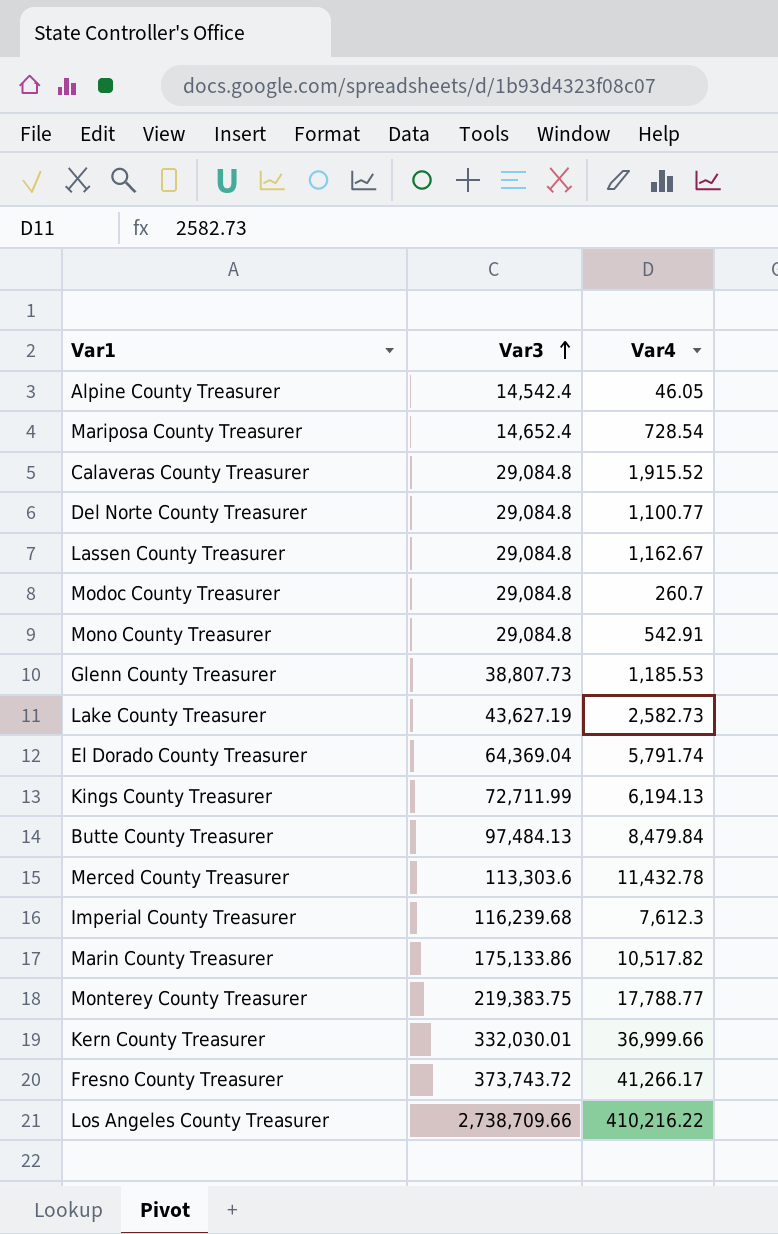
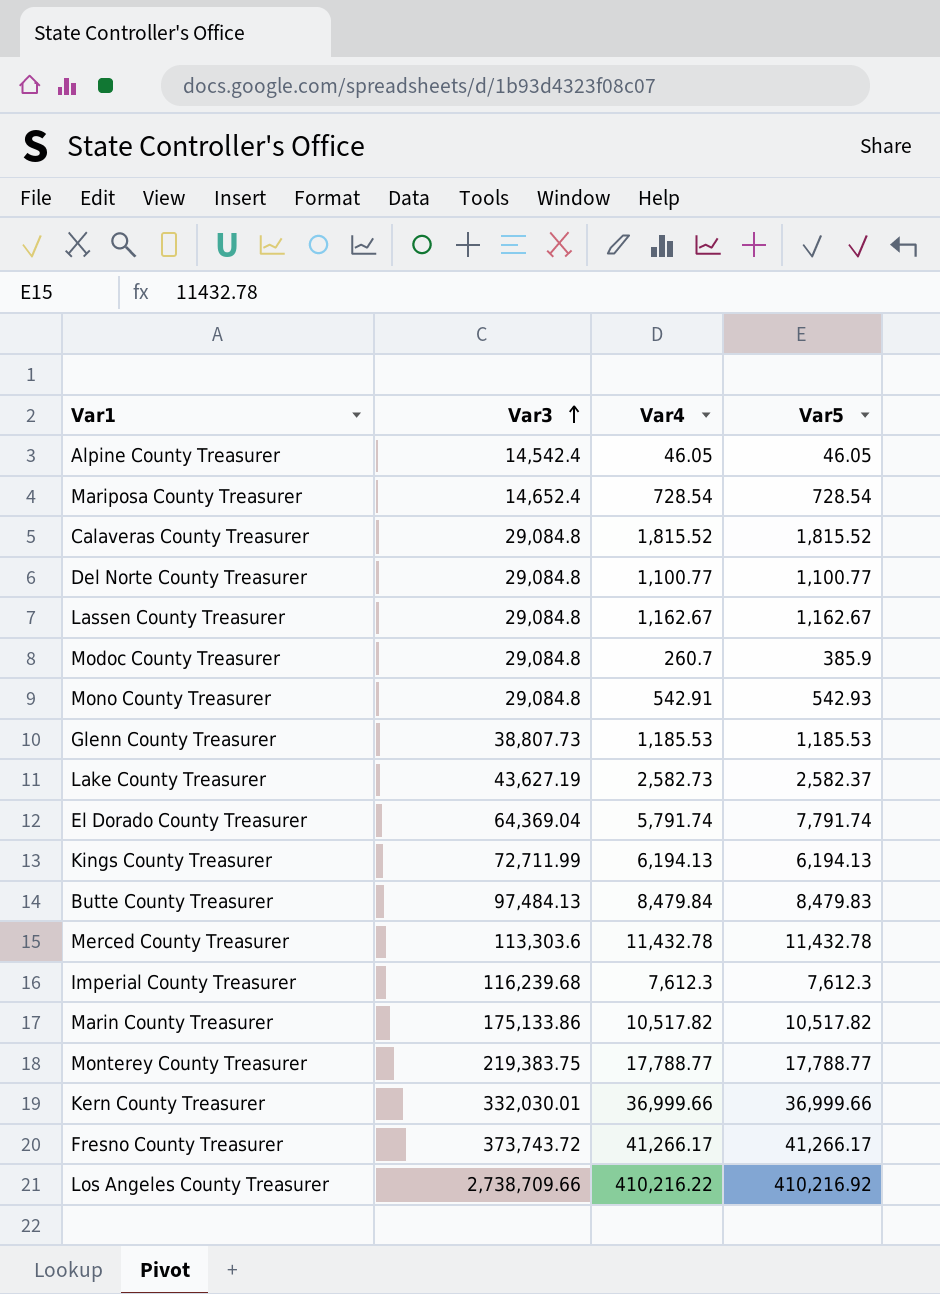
column Var5 | position: none -> 4
Calaveras County Treasurer | Var4: 1,915.52 -> 1,815.52

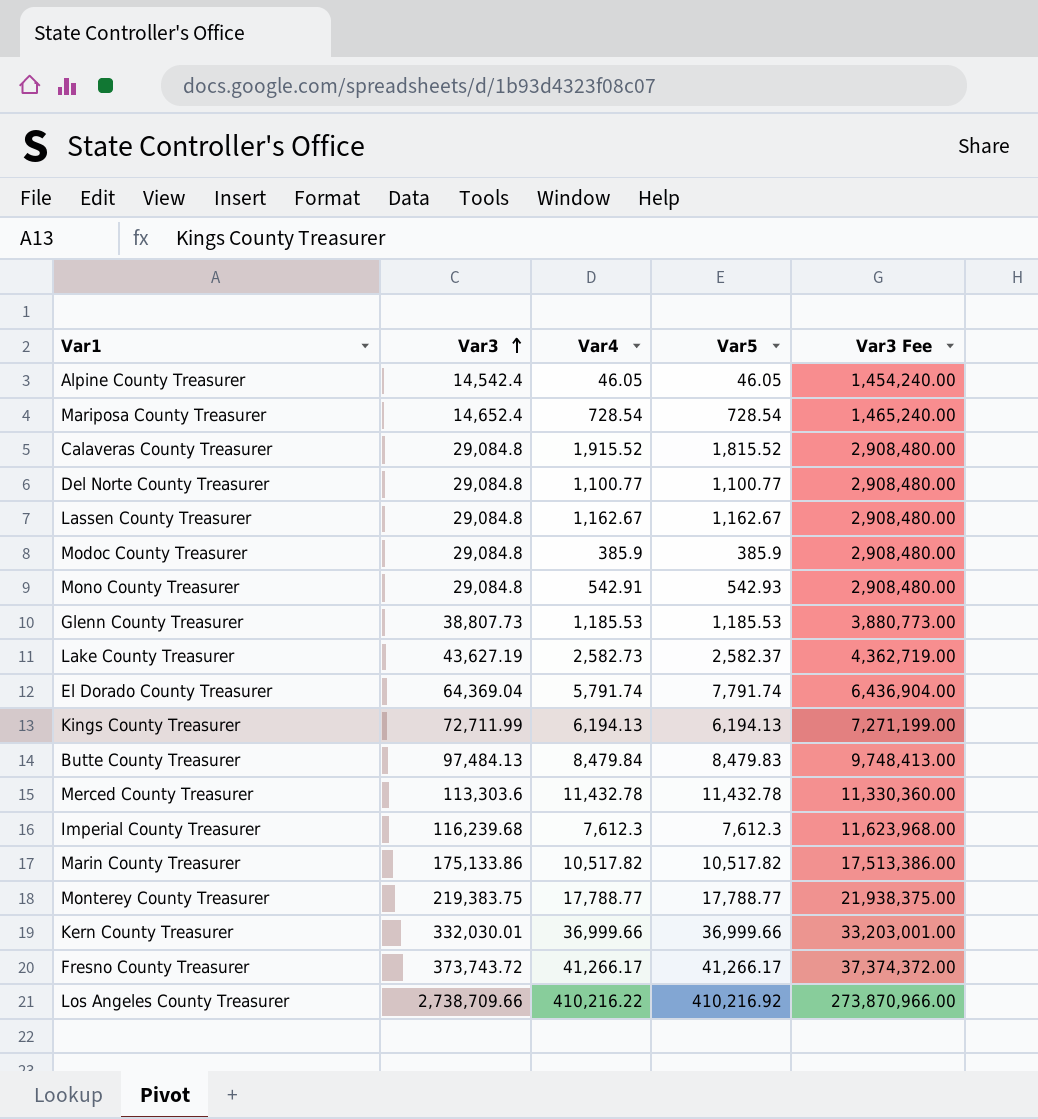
column Var3 Fee | formula: none -> [Var3] * 100
Calaveras County Treasurer | Var4: 1,815.52 -> 1,915.52
Modoc County Treasurer | Var4: 260.7 -> 385.9

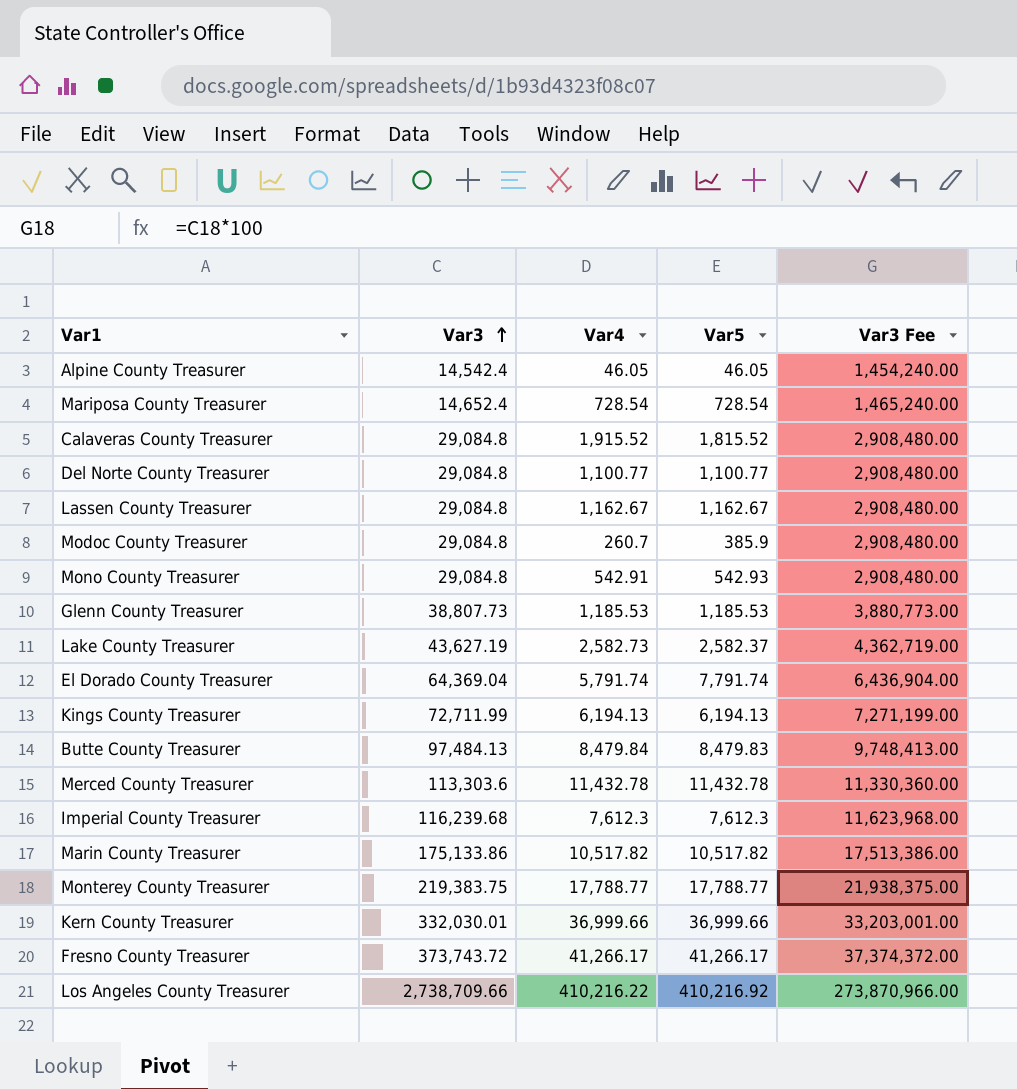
Modoc County Treasurer | Var4: 385.9 -> 260.7

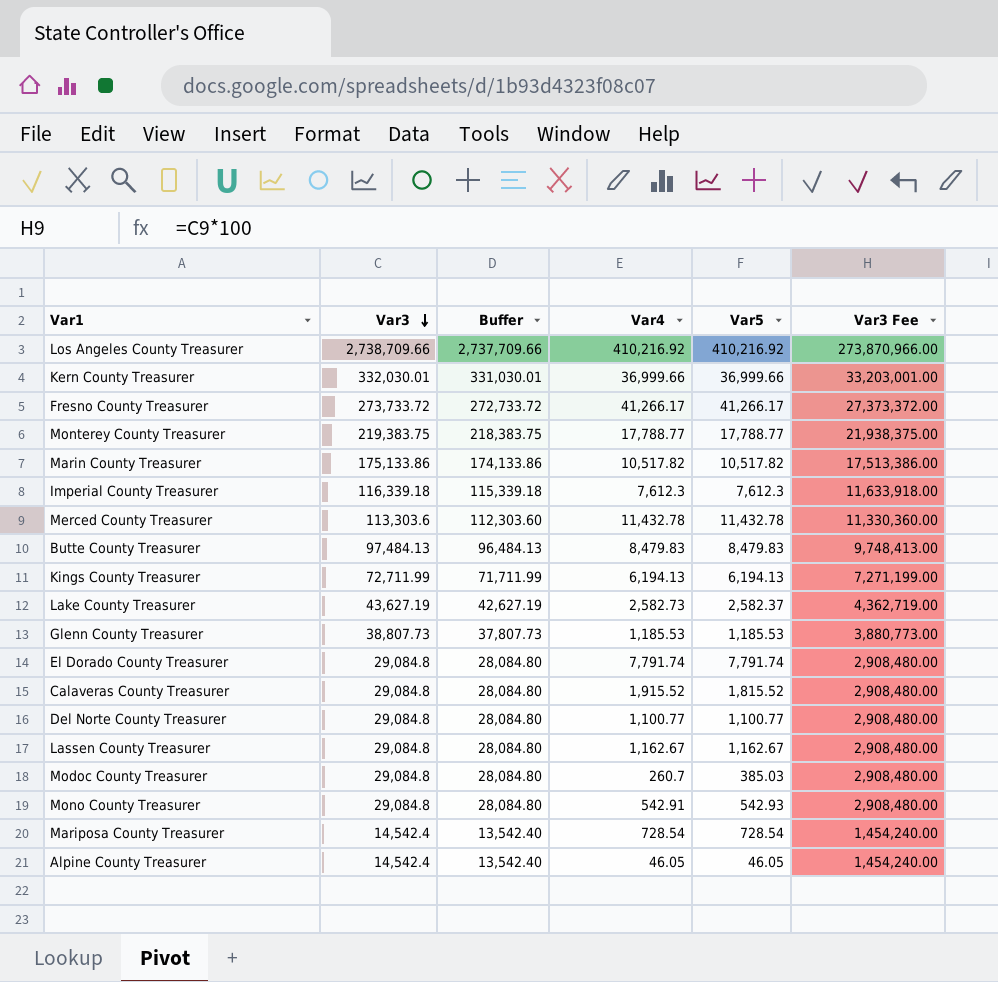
row order: Var3 ascending -> Var3 descending
column Buffer | formula: none -> [Var3] - 1000
Los Angeles County Treasurer | Var4: 410,216.22 -> 410,216.92
Fresno County Treasurer | Var3: 373,743.72 -> 273,733.72
Fresno County Treasurer | Var3 Fee: 37,374,372.00 -> 27,373,372.00
Imperial County Treasurer | Var3: 116,239.68 -> 116,339.18
Imperial County Treasurer | Var3 Fee: 11,623,968.00 -> 11,633,918.00
Butte County Treasurer | Var4: 8,479.84 -> 8,479.83
El Dorado County Treasurer | Var3: 64,369.04 -> 29,084.8
El Dorado County Treasurer | Var4: 5,791.74 -> 7,791.74
El Dorado County Treasurer | Var3 Fee: 6,436,904.00 -> 2,908,480.00
Modoc County Treasurer | Var5: 385.9 -> 385.03
Mariposa County Treasurer | Var3: 14,652.4 -> 14,542.4
Mariposa County Treasurer | Var3 Fee: 1,465,240.00 -> 1,454,240.00

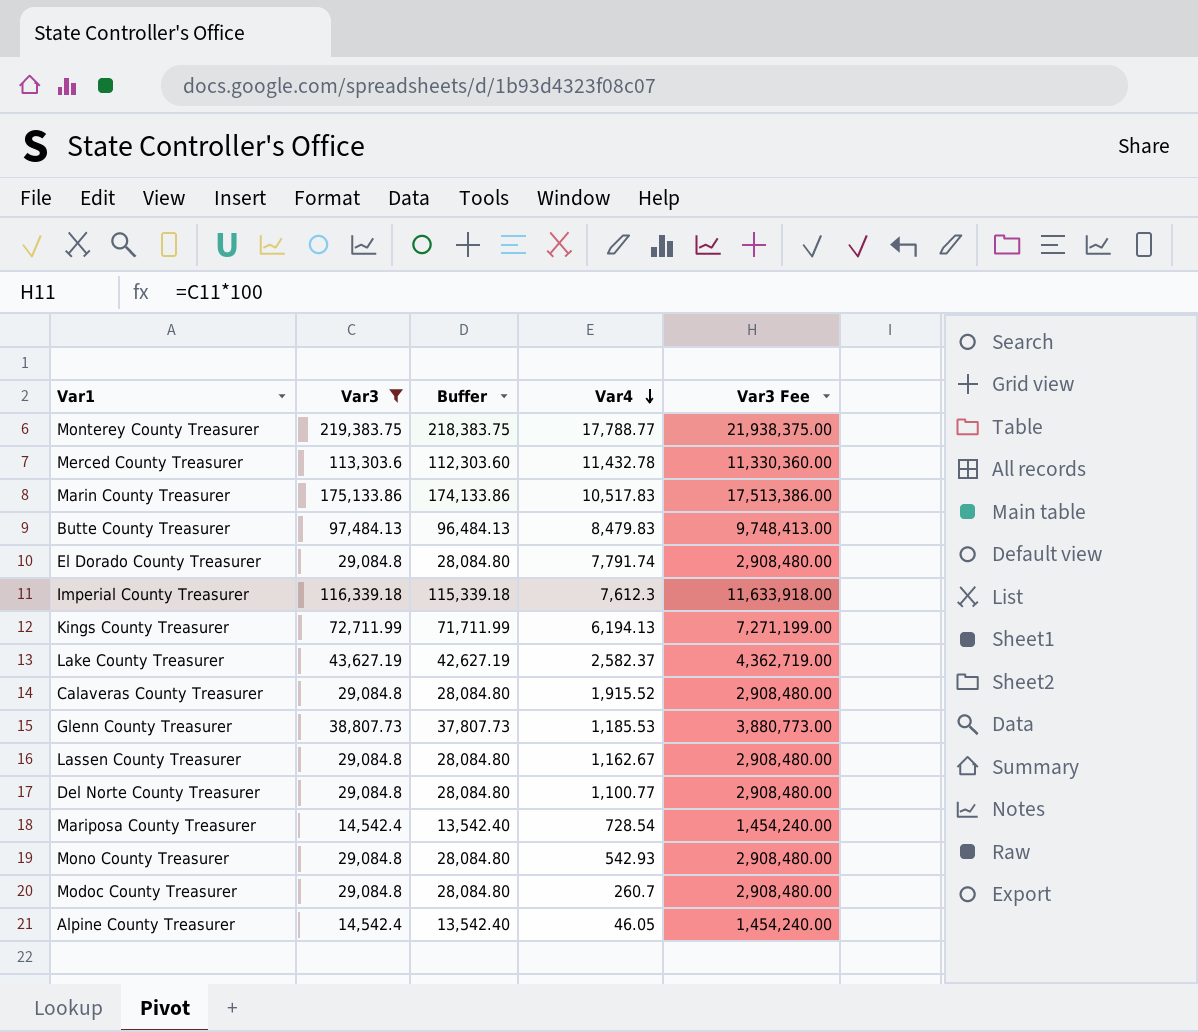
filter: none -> Var3 <= 219,383.75
row order: Var3 descending -> Var4 descending
column Var5 | position: 5 -> none
Marin County Treasurer | Var4: 10,517.82 -> 10,517.83
Lake County Treasurer | Var4: 2,582.73 -> 2,582.37
Mono County Treasurer | Var4: 542.91 -> 542.93

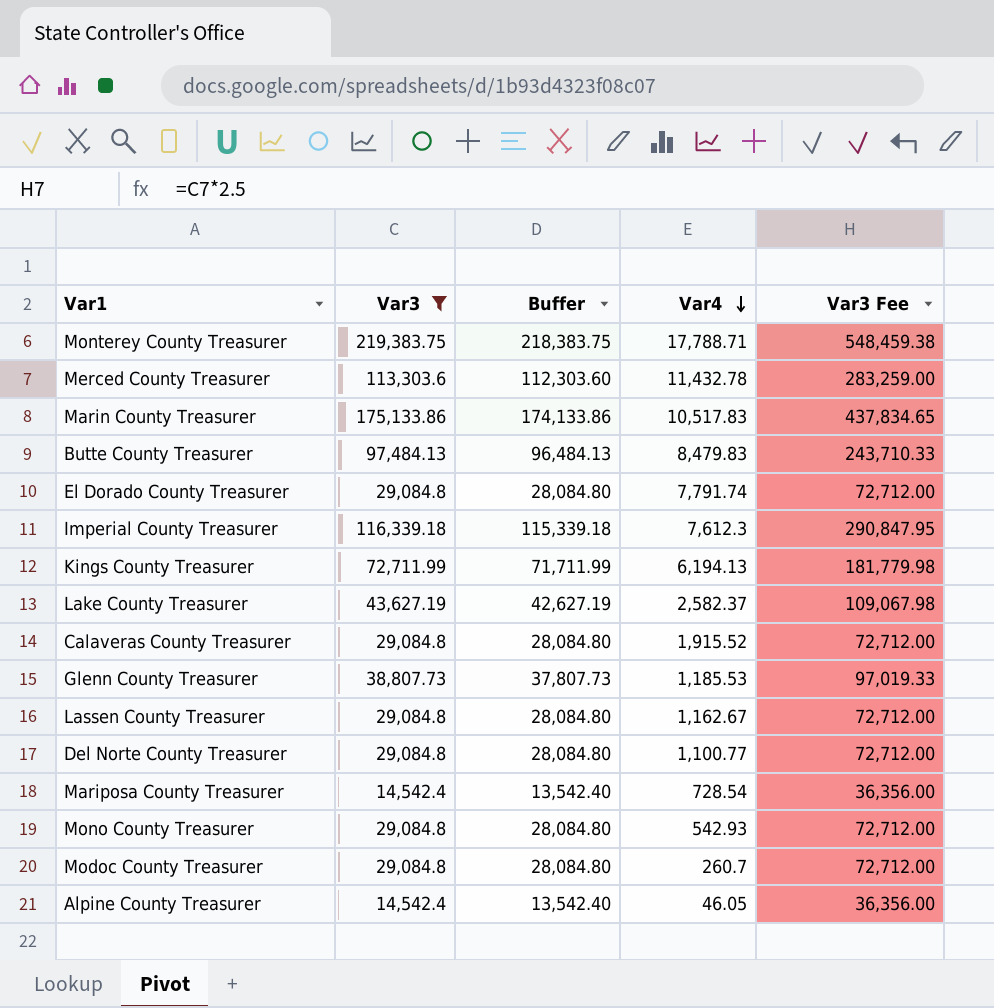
column Var3 Fee | formula: [Var3] * 100 -> [Var3] * 2.5
Monterey County Treasurer | Var4: 17,788.77 -> 17,788.71

